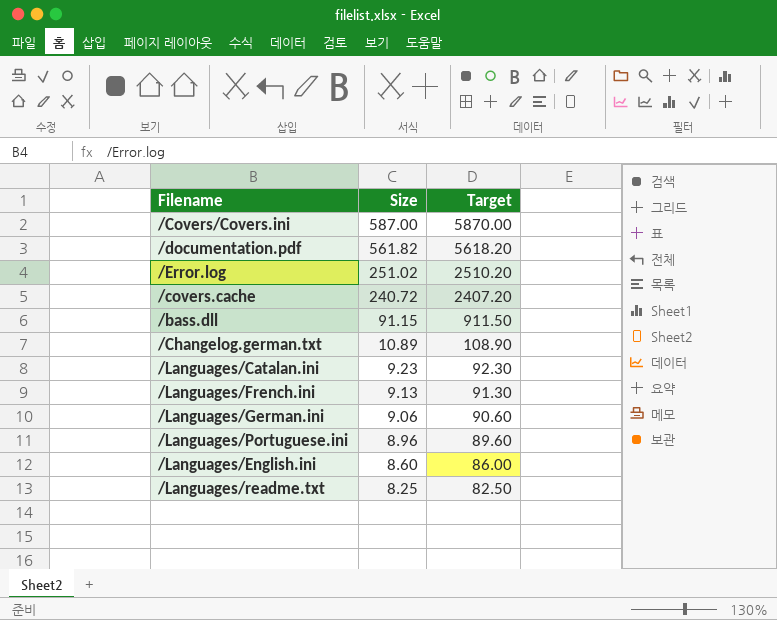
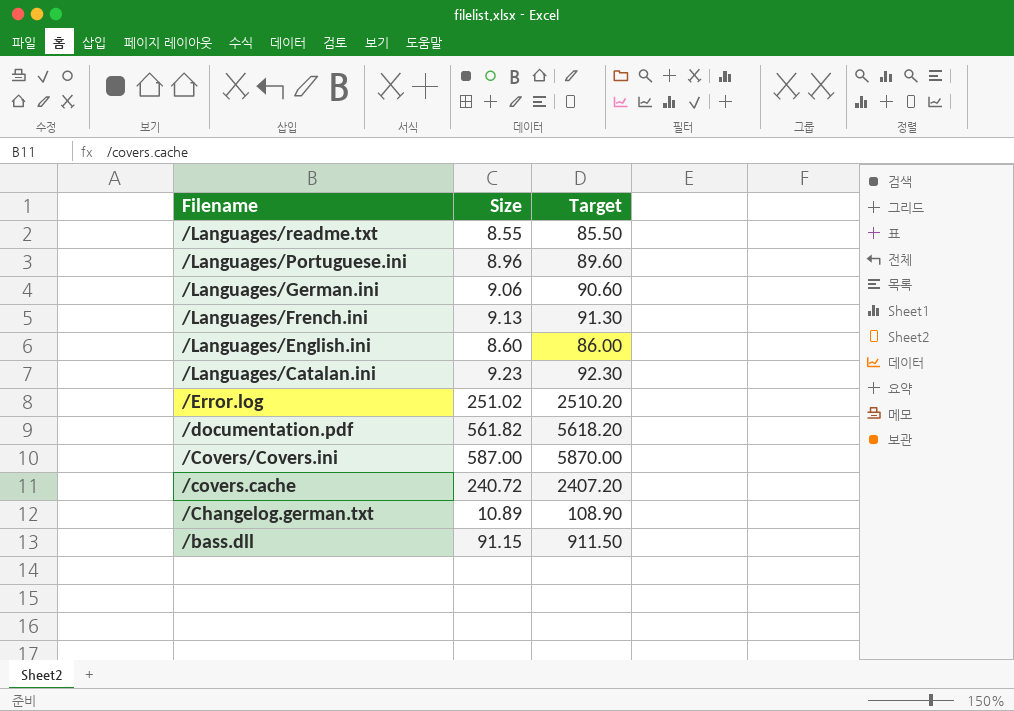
row order: Size descending -> Filename descending
/Languages/readme.txt | Size: 8.25 -> 8.55
/Languages/readme.txt | Target: 82.50 -> 85.50

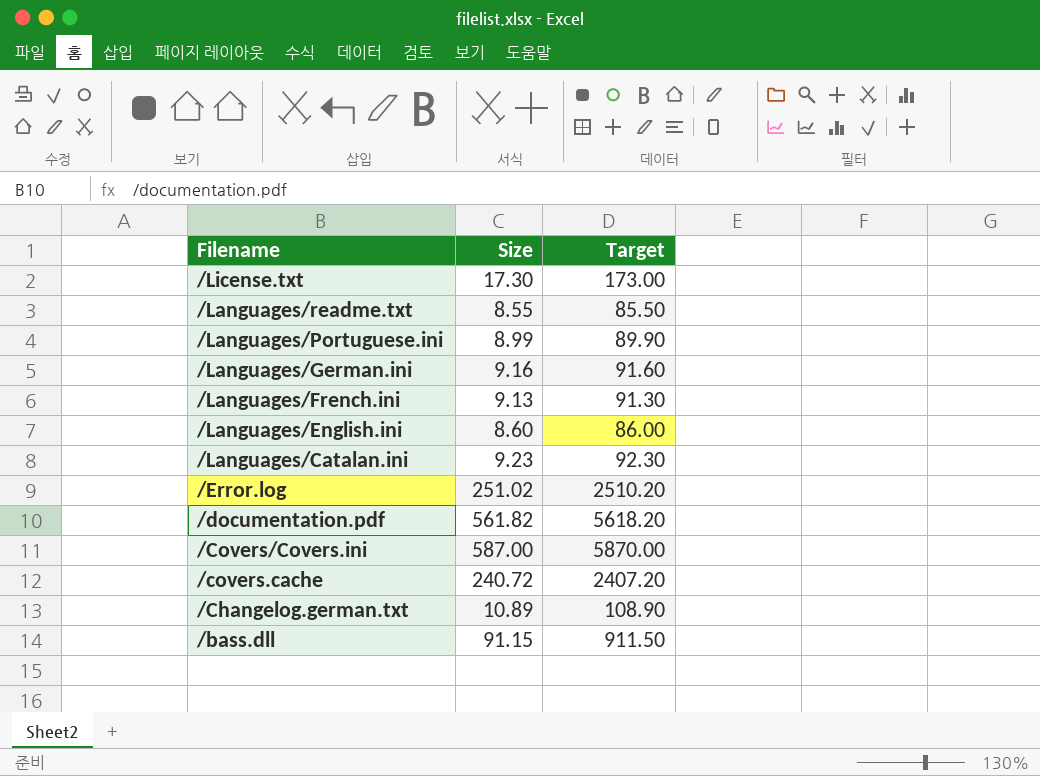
row /License.txt: none -> 17.30 | 173.00
/Languages/Portuguese.ini | Size: 8.96 -> 8.99
/Languages/Portuguese.ini | Target: 89.60 -> 89.90
/Languages/German.ini | Size: 9.06 -> 9.16
/Languages/German.ini | Target: 90.60 -> 91.60

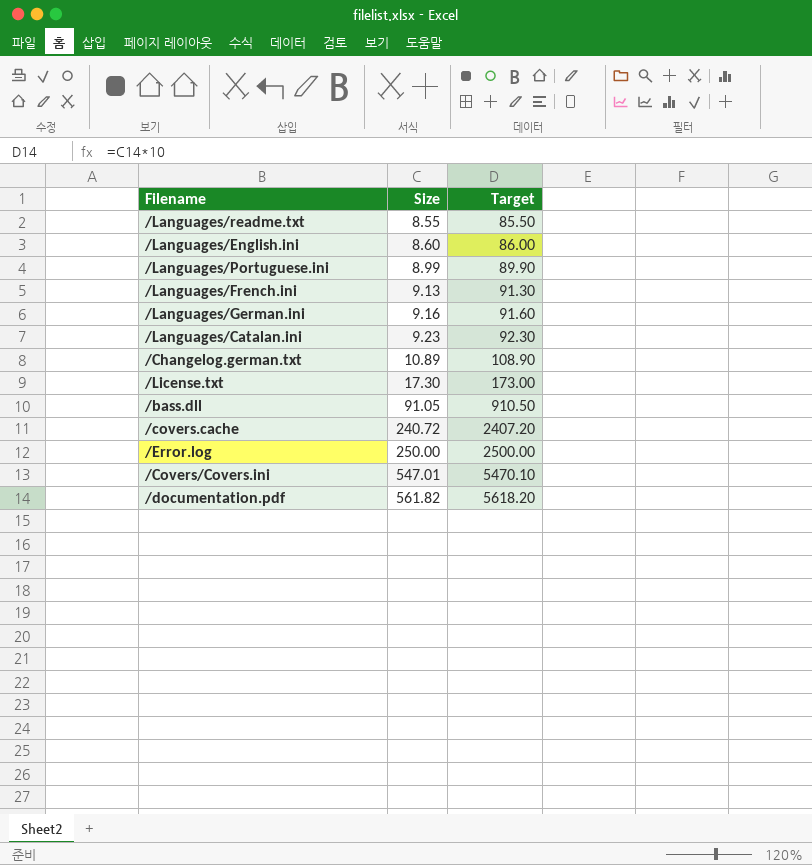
row order: Filename descending -> Size ascending
/bass.dll | Size: 91.15 -> 91.05
/bass.dll | Target: 911.50 -> 910.50
/Error.log | Size: 251.02 -> 250.00
/Error.log | Target: 2510.20 -> 2500.00
/Covers/Covers.ini | Size: 587.00 -> 547.01
/Covers/Covers.ini | Target: 5870.00 -> 5470.10

